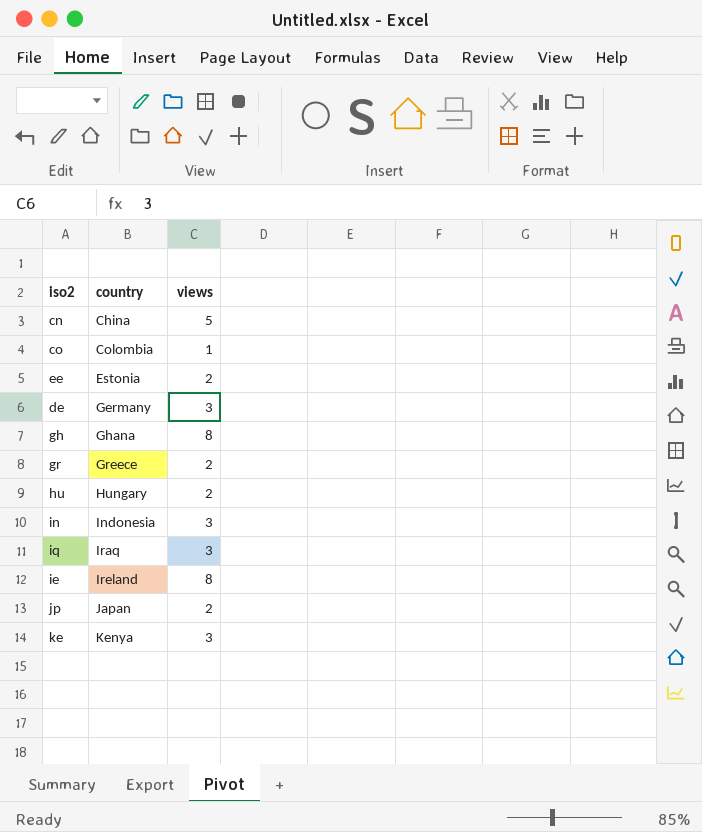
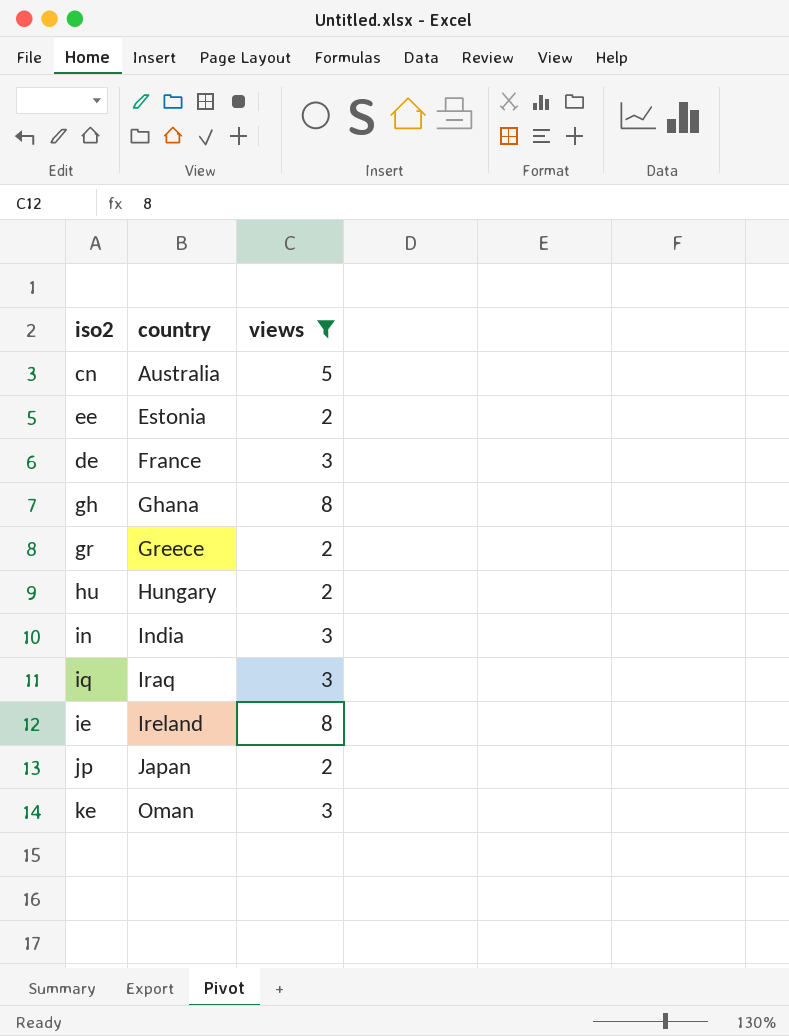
filter: none -> views != 1
cn | country: China -> Australia
de | country: Germany -> France
in | country: Indonesia -> India
ke | country: Kenya -> Oman

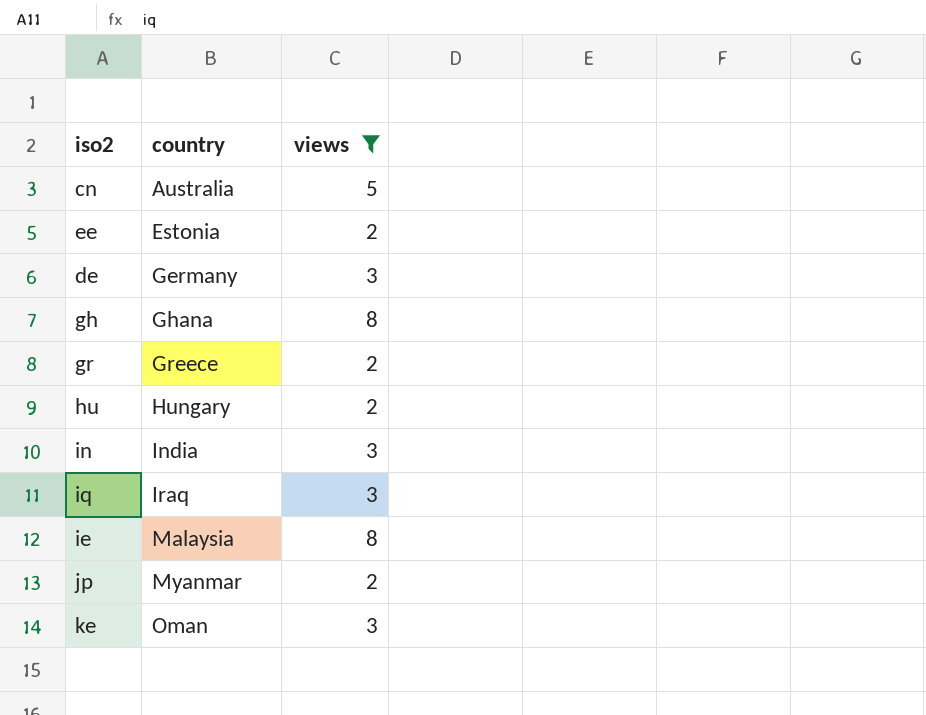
de | country: France -> Germany
ie | country: Ireland -> Malaysia
jp | country: Japan -> Myanmar

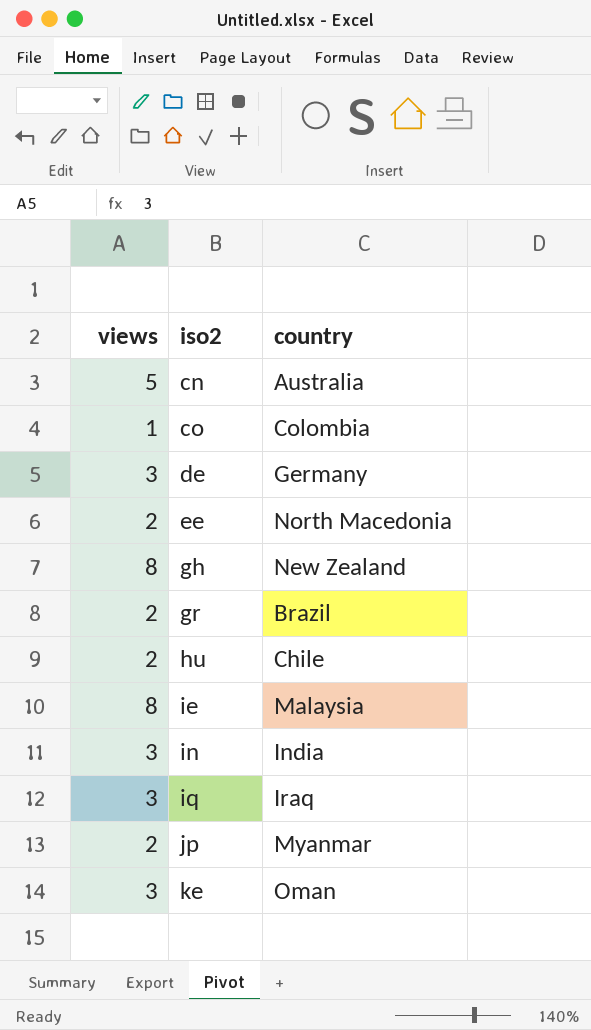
filter: views != 1 -> none
row order: country ascending -> iso2 ascending
column views | position: 3 -> 1
ee | country: Estonia -> North Macedonia
gh | country: Ghana -> New Zealand
gr | country: Greece -> Brazil
hu | country: Hungary -> Chile

